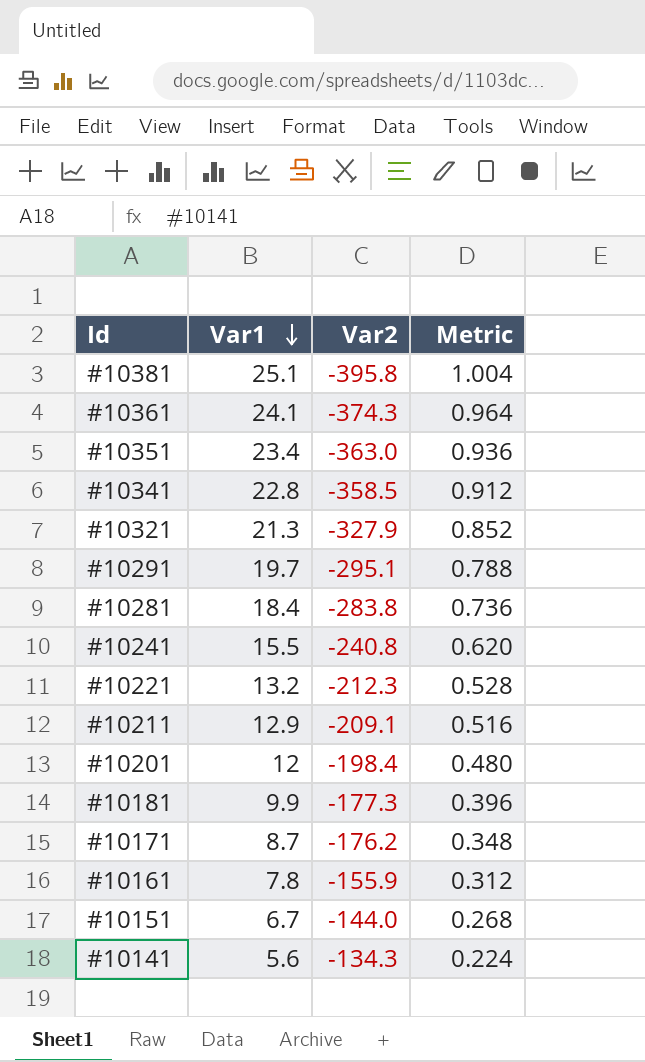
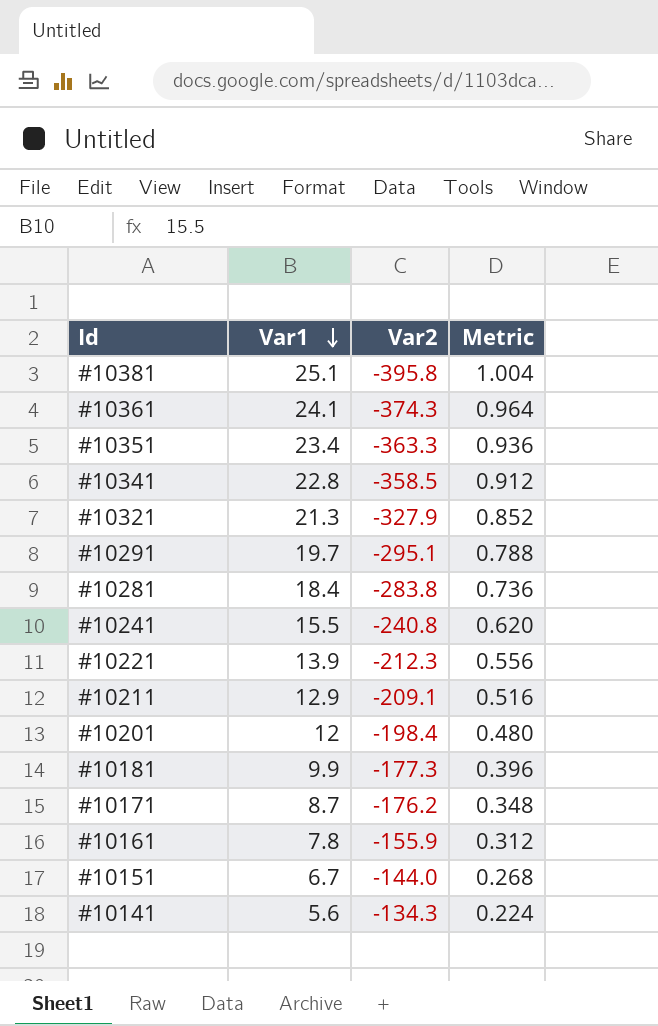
#10351 | Var2: -363.0 -> -363.3
#10221 | Var1: 13.2 -> 13.9
#10221 | Metric: 0.528 -> 0.556

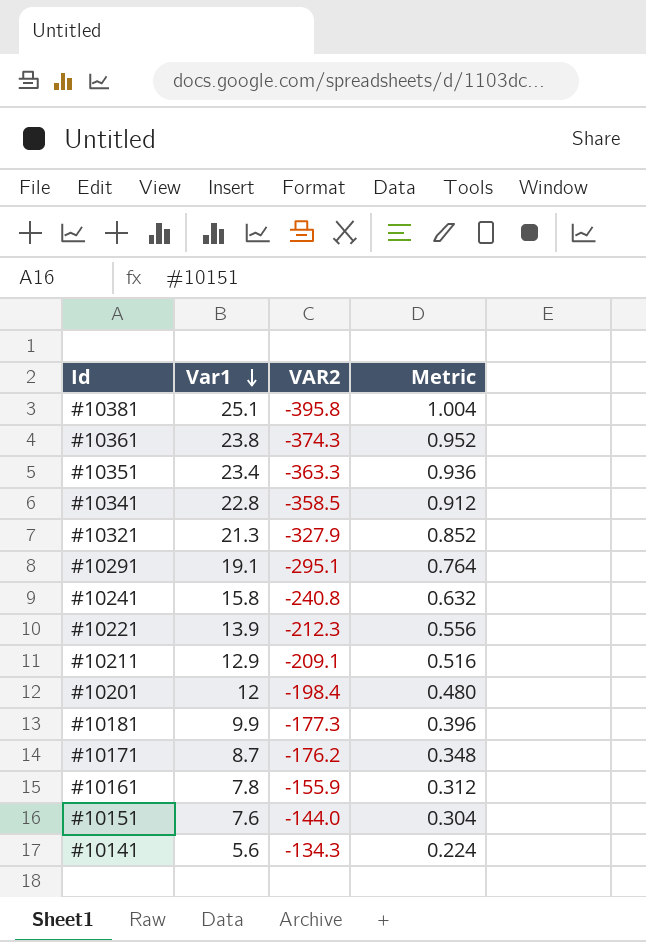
column name: Var2 -> VAR2
row #10281: 18.4 | -283.8 | 0.736 -> none
#10361 | Var1: 24.1 -> 23.8
#10361 | Metric: 0.964 -> 0.952
#10291 | Var1: 19.7 -> 19.1
#10291 | Metric: 0.788 -> 0.764
#10241 | Var1: 15.5 -> 15.8
#10241 | Metric: 0.620 -> 0.632
#10151 | Var1: 6.7 -> 7.6
#10151 | Metric: 0.268 -> 0.304

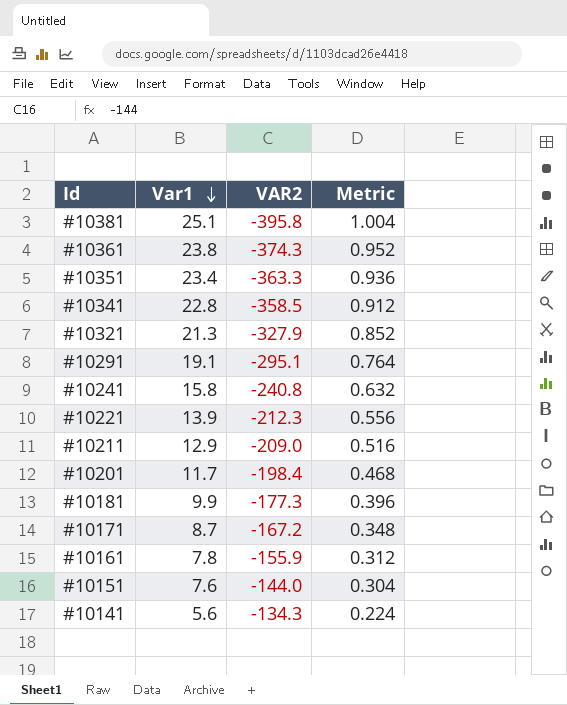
#10211 | VAR2: -209.1 -> -209.0
#10201 | Var1: 12 -> 11.7
#10201 | Metric: 0.480 -> 0.468
#10171 | VAR2: -176.2 -> -167.2

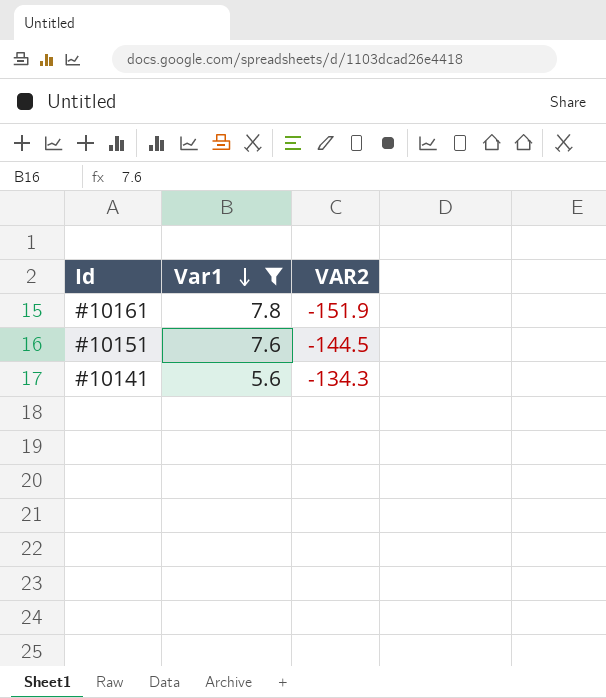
filter: none -> Var1 <= 7.8
column Metric | formula: [Var1] * 0.04 -> none
#10161 | VAR2: -155.9 -> -151.9
#10151 | VAR2: -144.0 -> -144.5

